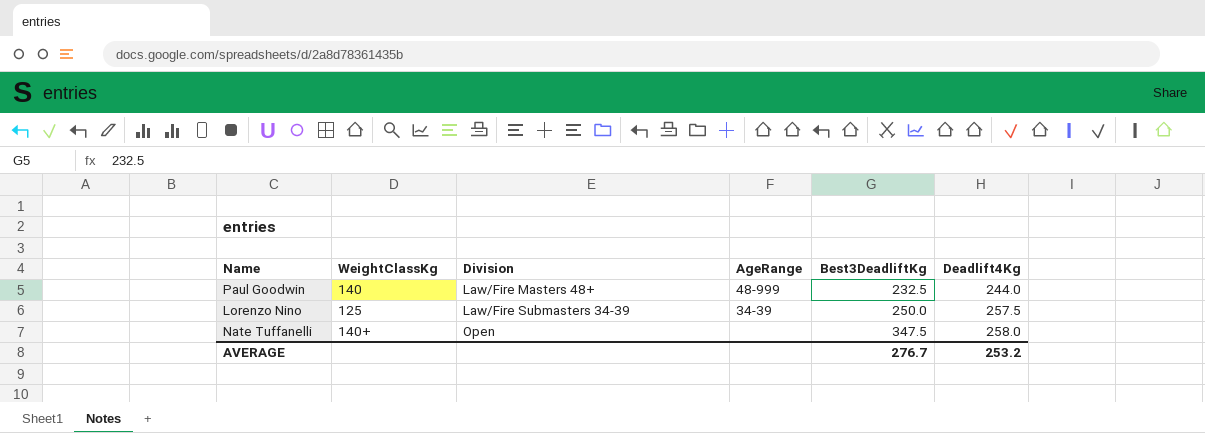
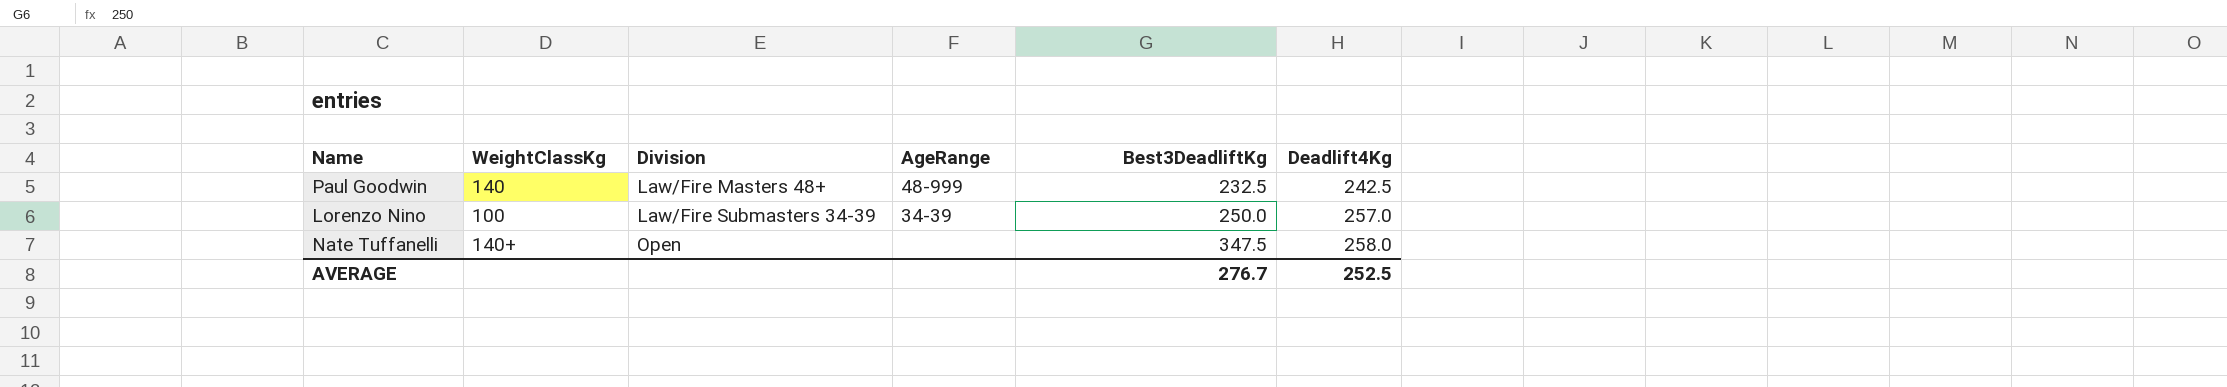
Paul Goodwin | Deadlift4Kg: 244.0 -> 242.5
Lorenzo Nino | WeightClassKg: 125 -> 100
Lorenzo Nino | Deadlift4Kg: 257.5 -> 257.0
AVERAGE | Deadlift4Kg: 253.2 -> 252.5

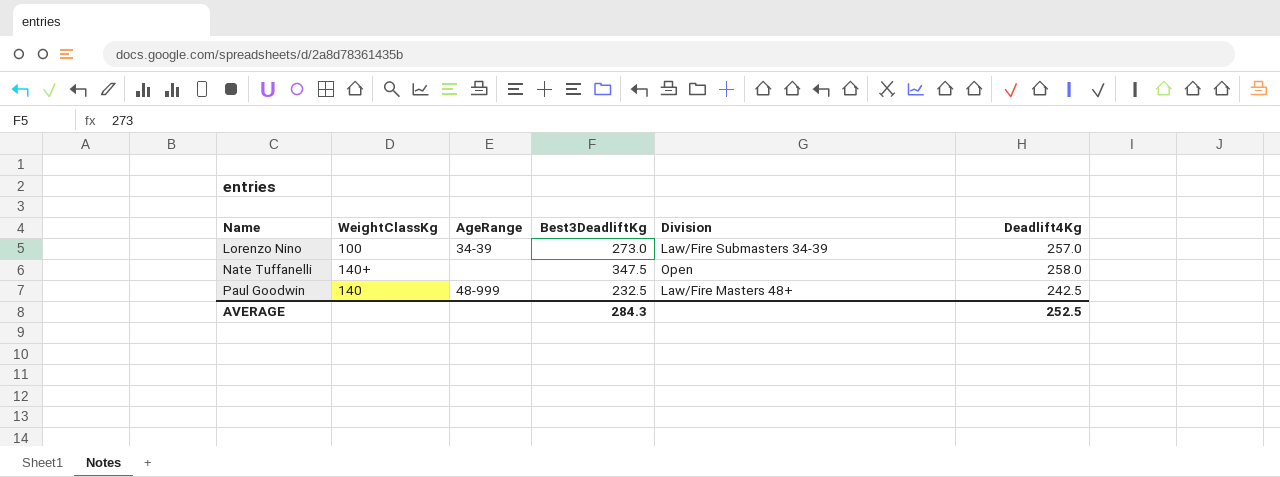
row order: Division ascending -> Name ascending
column Division | position: 3 -> 5
Lorenzo Nino | Best3DeadliftKg: 250.0 -> 273.0
AVERAGE | Best3DeadliftKg: 276.7 -> 284.3

